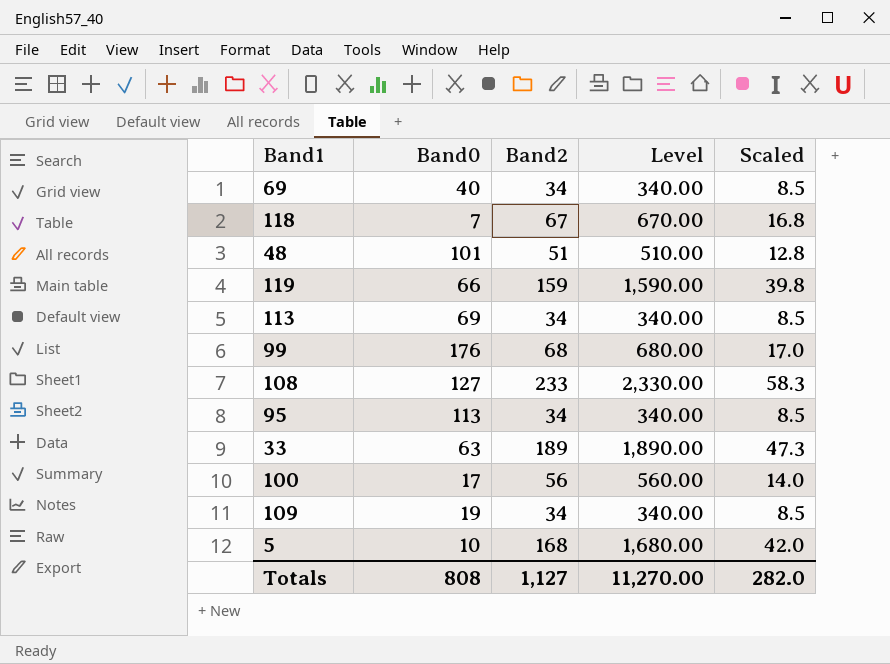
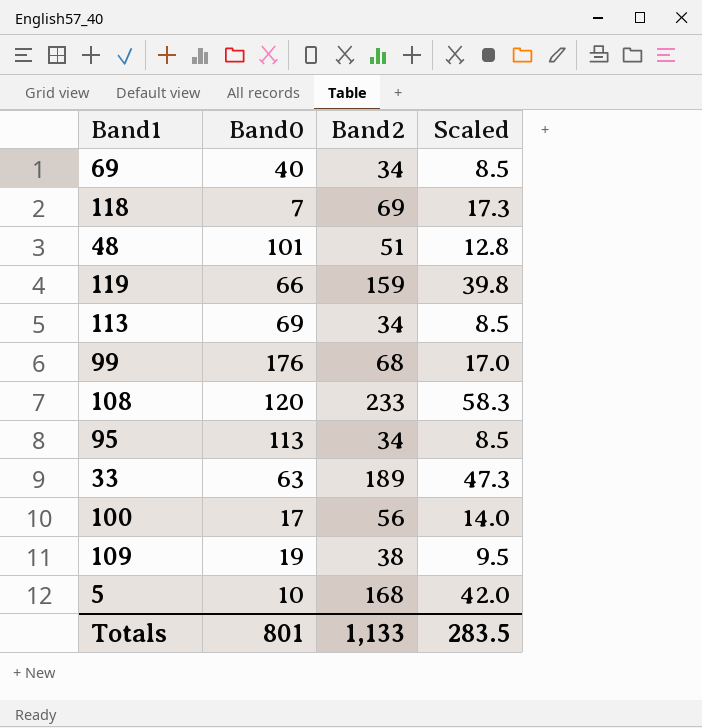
column Level | formula: [Band2] * 10 -> none
118 | Band2: 67 -> 69
118 | Scaled: 16.8 -> 17.3
108 | Band0: 127 -> 120
109 | Band2: 34 -> 38
109 | Scaled: 8.5 -> 9.5
Totals | Band0: 808 -> 801
Totals | Band2: 1,127 -> 1,133
Totals | Scaled: 282.0 -> 283.5

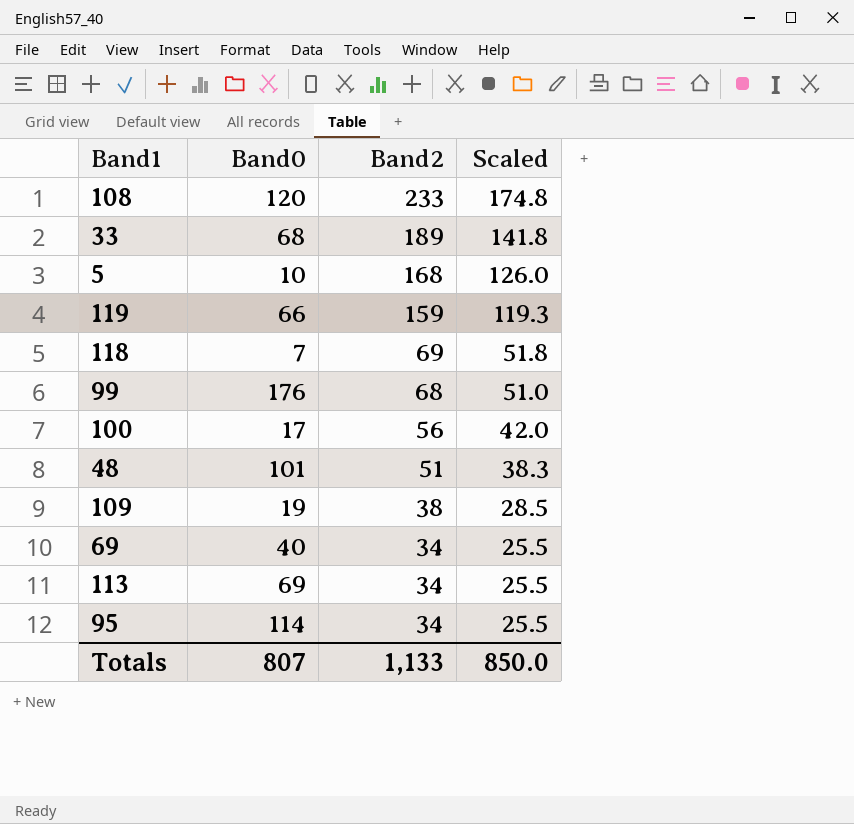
row order: none -> Band2 descending
column Scaled | formula: [Band2] * 0.25 -> [Band2] * 0.75
33 | Band0: 63 -> 68
95 | Band0: 113 -> 114
Totals | Band0: 801 -> 807
Totals | Scaled: 283.5 -> 850.0

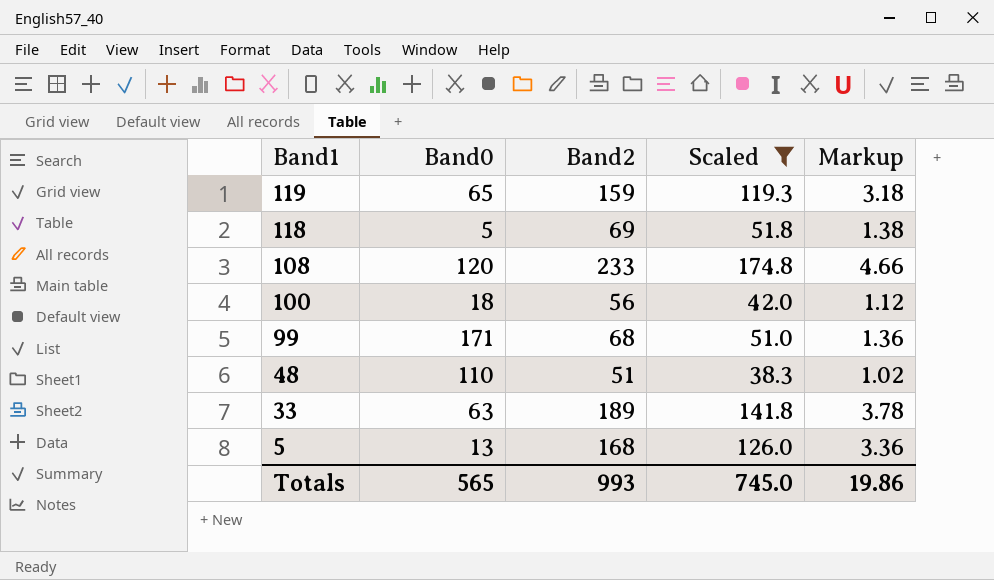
filter: none -> Scaled >= 38.3
row order: Band2 descending -> Band1 descending
column Markup | formula: none -> [Band2] * 0.02
119 | Band0: 66 -> 65
118 | Band0: 7 -> 5
100 | Band0: 17 -> 18
99 | Band0: 176 -> 171
48 | Band0: 101 -> 110
33 | Band0: 68 -> 63
5 | Band0: 10 -> 13
Totals | Band0: 807 -> 565
Totals | Band2: 1,133 -> 993
Totals | Scaled: 850.0 -> 745.0

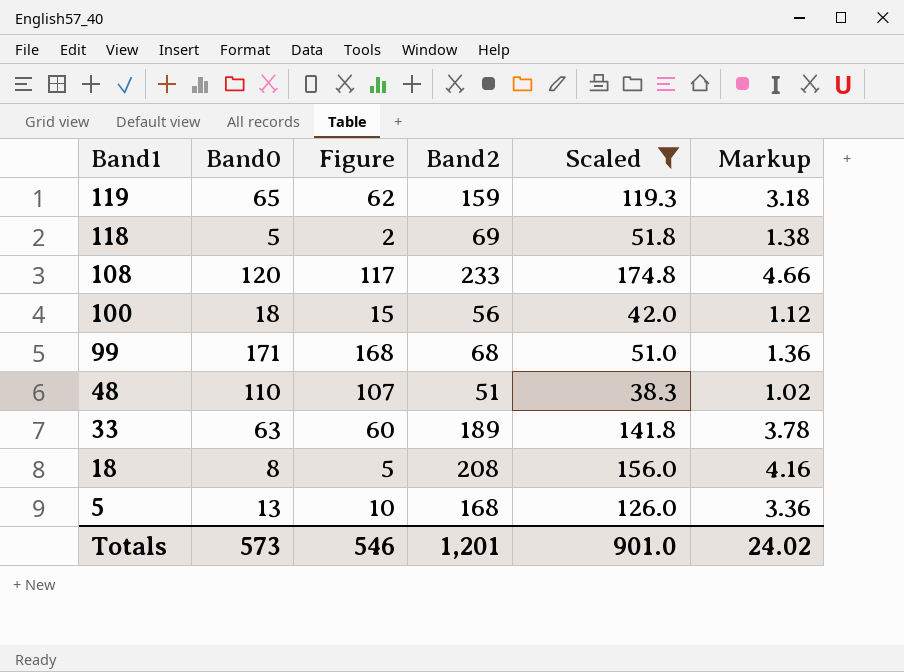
column Figure | formula: none -> [Band0] - 3
row 18: none -> 8 | 5 | 208 | 156.0 | 4.16
Totals | Band0: 565 -> 573
Totals | Band2: 993 -> 1,201
Totals | Scaled: 745.0 -> 901.0
Totals | Markup: 19.86 -> 24.02

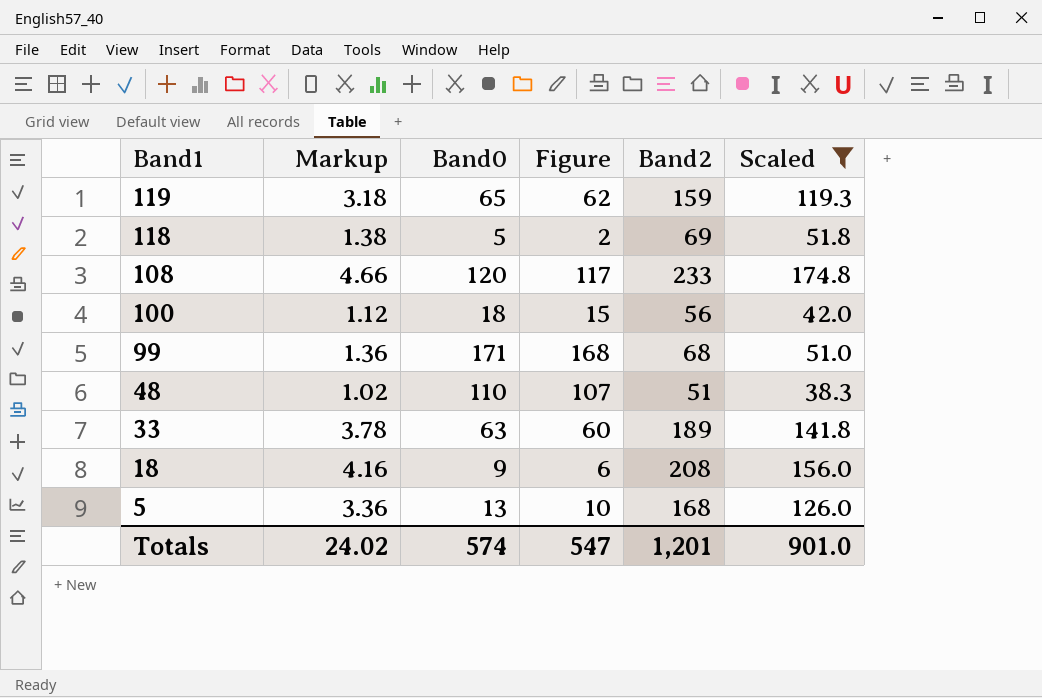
column Markup | position: 6 -> 2
18 | Band0: 8 -> 9
18 | Figure: 5 -> 6
Totals | Band0: 573 -> 574
Totals | Figure: 546 -> 547

